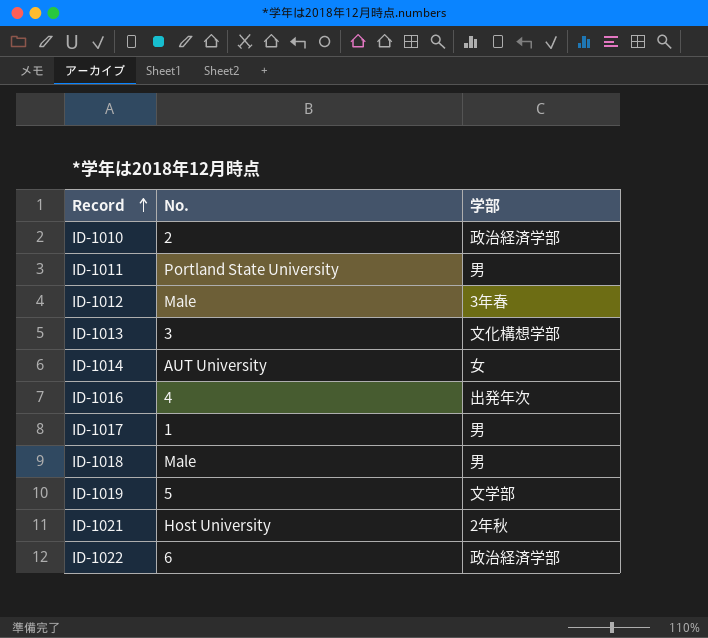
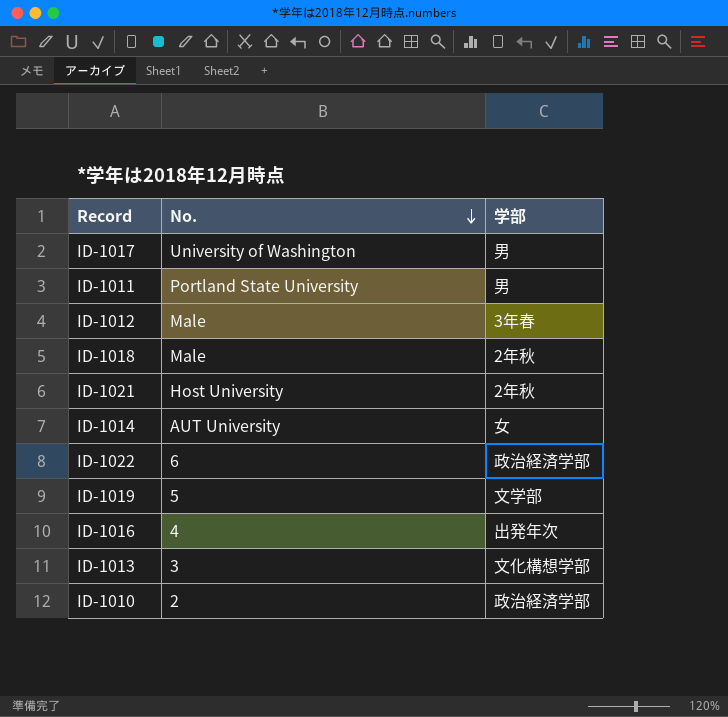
row order: Record ascending -> No. descending
ID-1017 | No.: 1 -> University of Washington
ID-1018 | 学部: 男 -> 2年秋

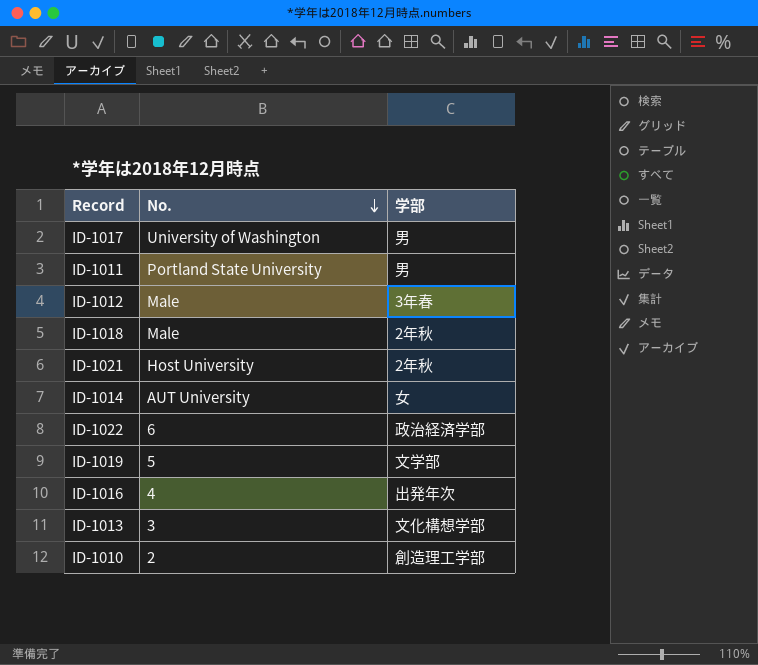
ID-1010 | 学部: 政治経済学部 -> 創造理工学部

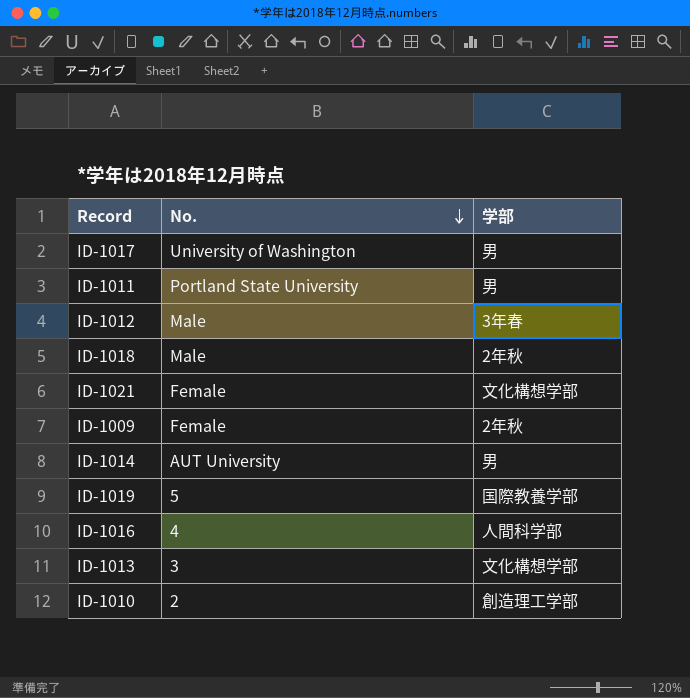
row ID-1022: 6 | 政治経済学部 -> none
ID-1021 | No.: Host University -> Female
ID-1021 | 学部: 2年秋 -> 文化構想学部
row ID-1009: none -> Female | 2年秋
ID-1014 | 学部: 女 -> 男
ID-1019 | 学部: 文学部 -> 国際教養学部
ID-1016 | 学部: 出発年次 -> 人間科学部

